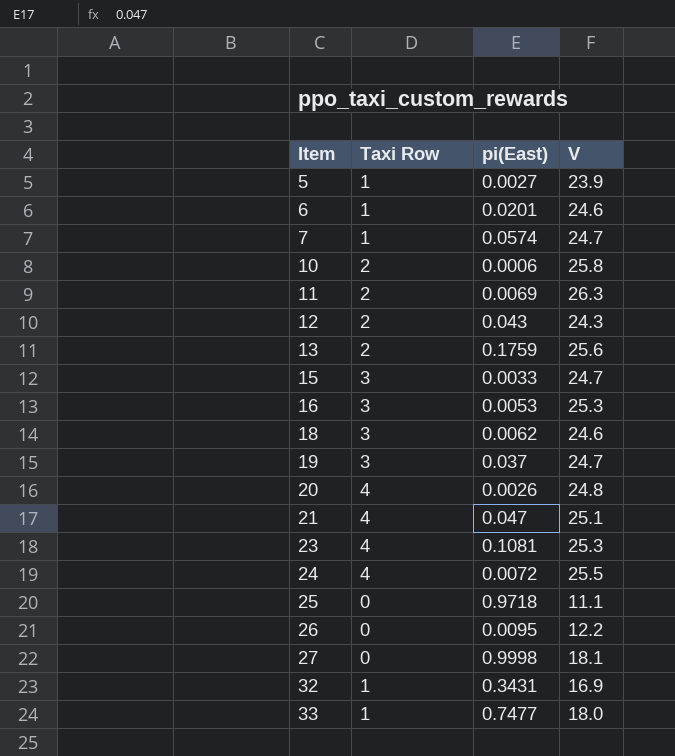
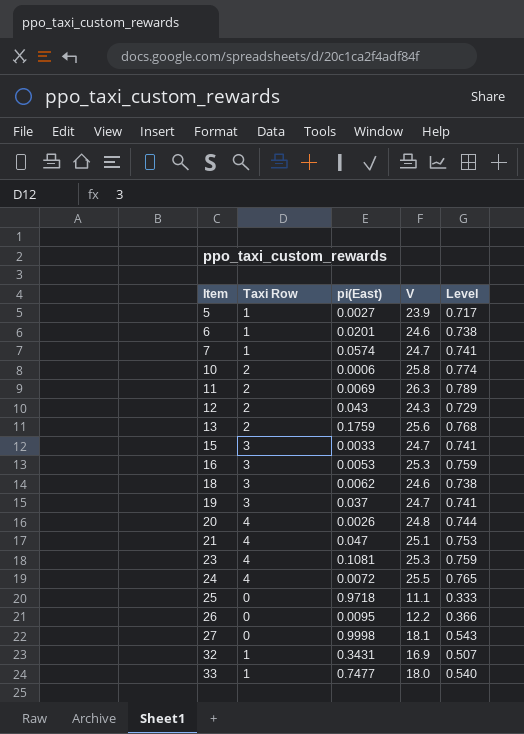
column Level | formula: none -> [V] * 0.03

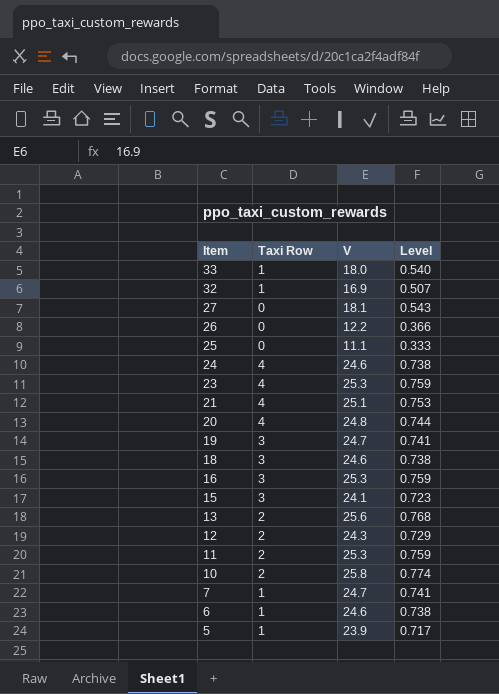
row order: Item ascending -> Item descending
column pi(East) | position: 3 -> none
24 | V: 25.5 -> 24.6
24 | Level: 0.765 -> 0.738
15 | V: 24.7 -> 24.1
15 | Level: 0.741 -> 0.723
11 | V: 26.3 -> 25.3
11 | Level: 0.789 -> 0.759

